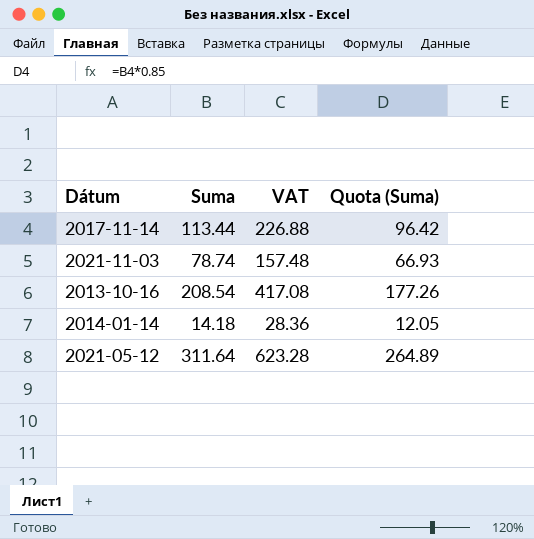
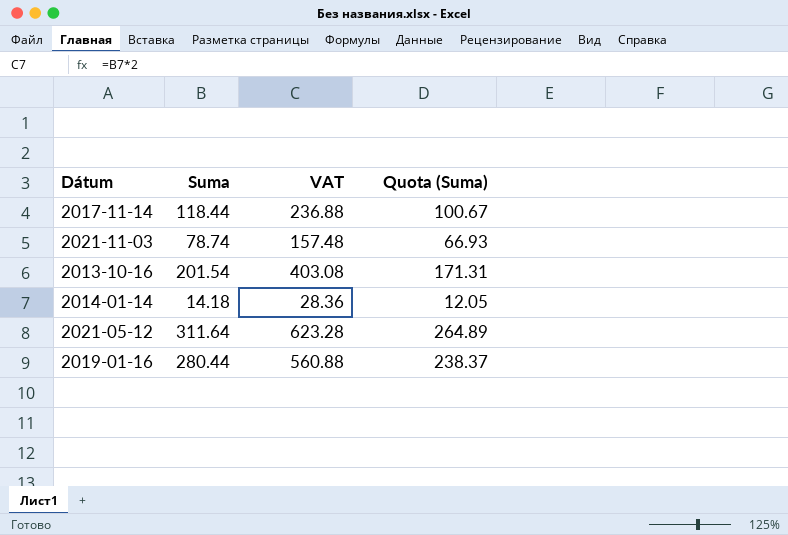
2017-11-14 | Suma: 113.44 -> 118.44
2017-11-14 | VAT: 226.88 -> 236.88
2017-11-14 | Quota (Suma): 96.42 -> 100.67
2013-10-16 | Suma: 208.54 -> 201.54
2013-10-16 | VAT: 417.08 -> 403.08
2013-10-16 | Quota (Suma): 177.26 -> 171.31
row 2019-01-16: none -> 280.44 | 560.88 | 238.37

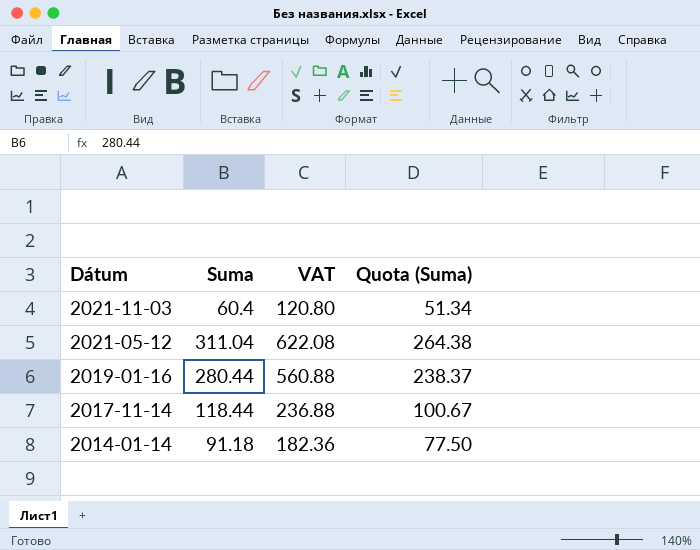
row order: none -> Dátum descending
row 2013-10-16: 201.54 | 403.08 | 171.31 -> none
2021-11-03 | Suma: 78.74 -> 60.4
2021-11-03 | VAT: 157.48 -> 120.80
2021-11-03 | Quota (Suma): 66.93 -> 51.34
2021-05-12 | Suma: 311.64 -> 311.04
2021-05-12 | VAT: 623.28 -> 622.08
2021-05-12 | Quota (Suma): 264.89 -> 264.38
2014-01-14 | Suma: 14.18 -> 91.18
2014-01-14 | VAT: 28.36 -> 182.36
2014-01-14 | Quota (Suma): 12.05 -> 77.50

